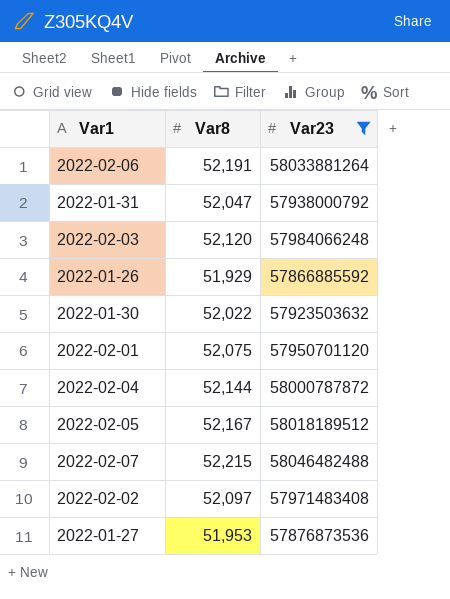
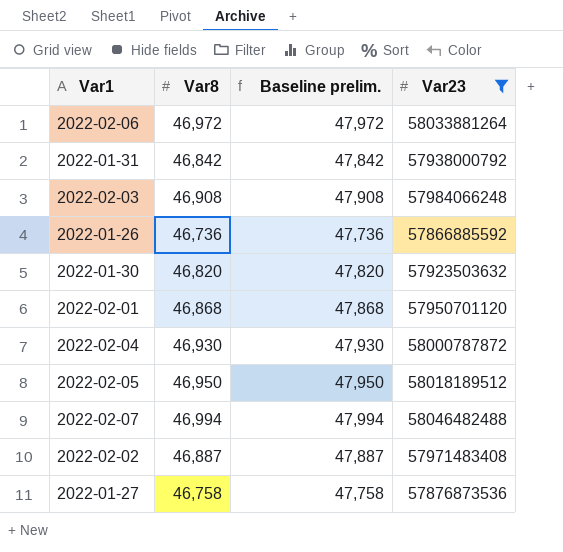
column Baseline prelim. | formula: none -> [Var8] + 1000
2022-02-06 | Var8: 52,191 -> 46,972
2022-01-31 | Var8: 52,047 -> 46,842
2022-02-03 | Var8: 52,120 -> 46,908
2022-01-26 | Var8: 51,929 -> 46,736
2022-01-30 | Var8: 52,022 -> 46,820
2022-02-01 | Var8: 52,075 -> 46,868
2022-02-04 | Var8: 52,144 -> 46,930
2022-02-05 | Var8: 52,167 -> 46,950
2022-02-07 | Var8: 52,215 -> 46,994
2022-02-02 | Var8: 52,097 -> 46,887
2022-01-27 | Var8: 51,953 -> 46,758

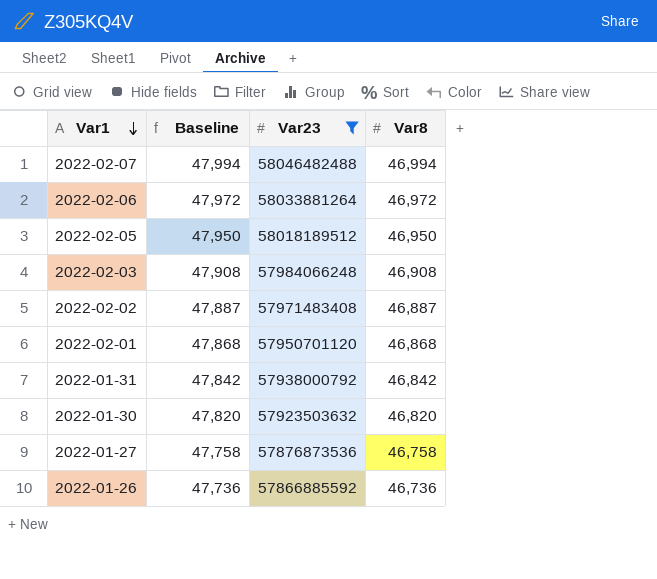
row order: none -> Var1 descending
column name: Baseline prelim. -> Baseline
column Var8 | position: 2 -> 4
row 2022-02-04: 46,930 | 47,930 | 58000787872 -> none

